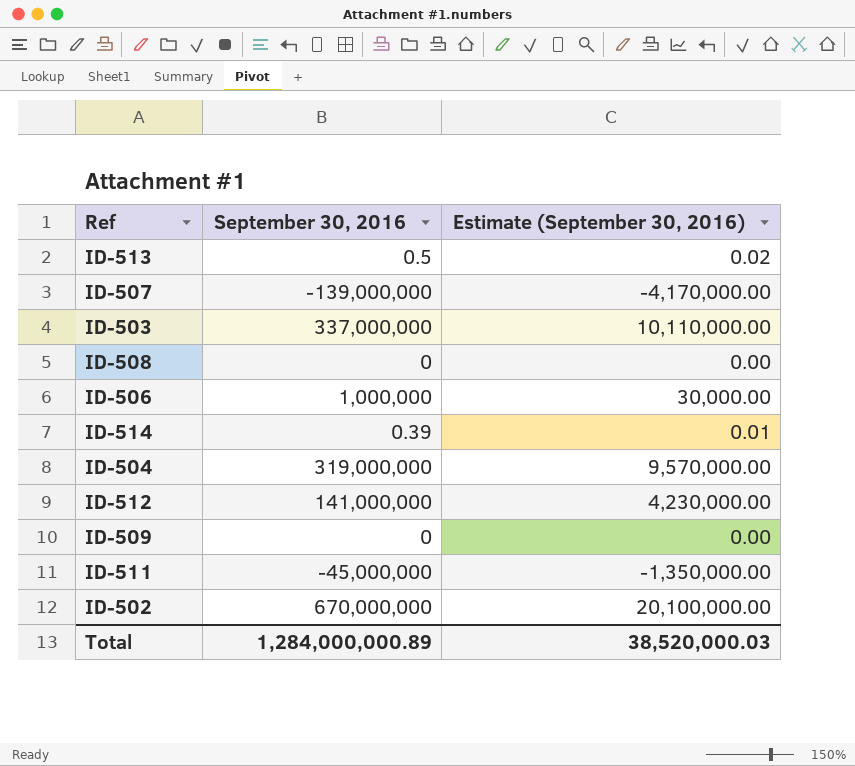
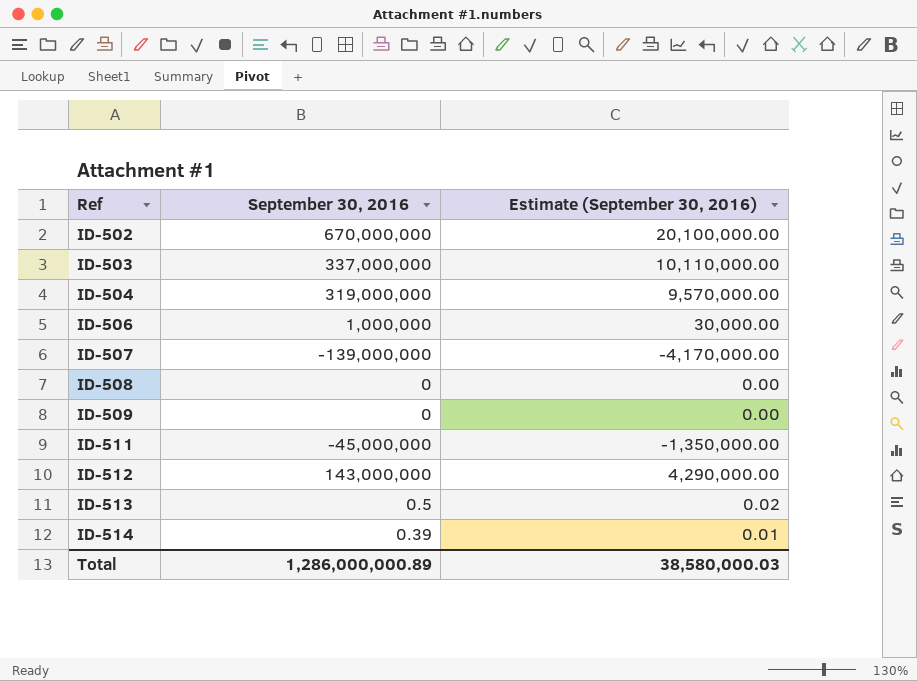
row order: none -> Ref ascending
ID-512 | September 30, 2016: 141,000,000 -> 143,000,000
ID-512 | Estimate (September 30, 2016): 4,230,000.00 -> 4,290,000.00
Total | September 30, 2016: 1,284,000,000.89 -> 1,286,000,000.89
Total | Estimate (September 30, 2016): 38,520,000.03 -> 38,580,000.03

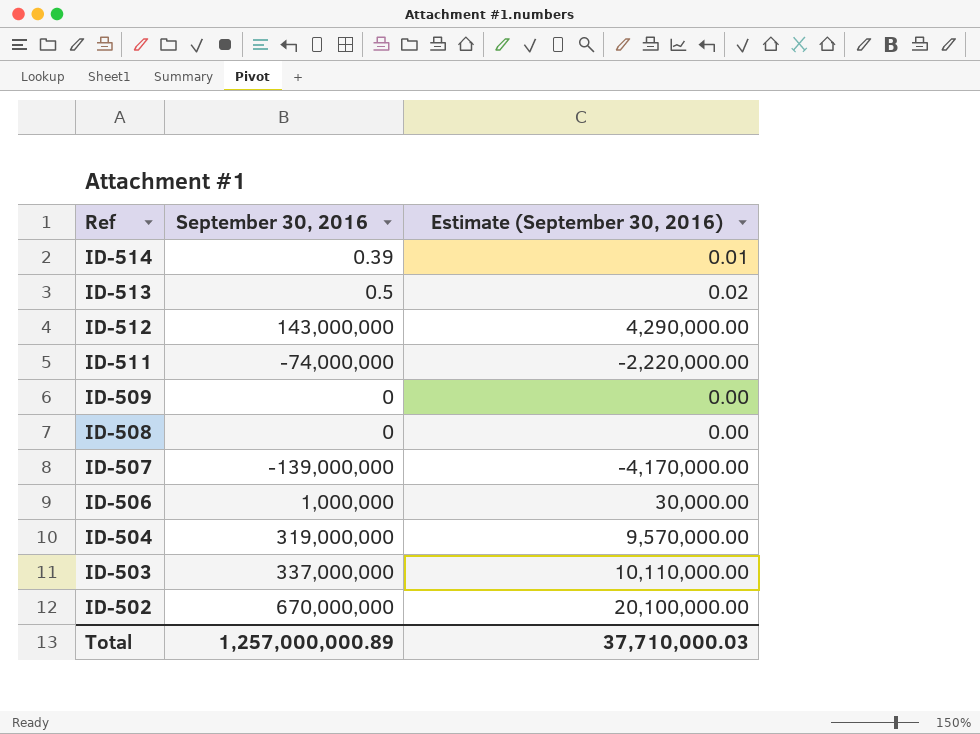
row order: Ref ascending -> Ref descending
ID-511 | September 30, 2016: -45,000,000 -> -74,000,000
ID-511 | Estimate (September 30, 2016): -1,350,000.00 -> -2,220,000.00
Total | September 30, 2016: 1,286,000,000.89 -> 1,257,000,000.89
Total | Estimate (September 30, 2016): 38,580,000.03 -> 37,710,000.03

